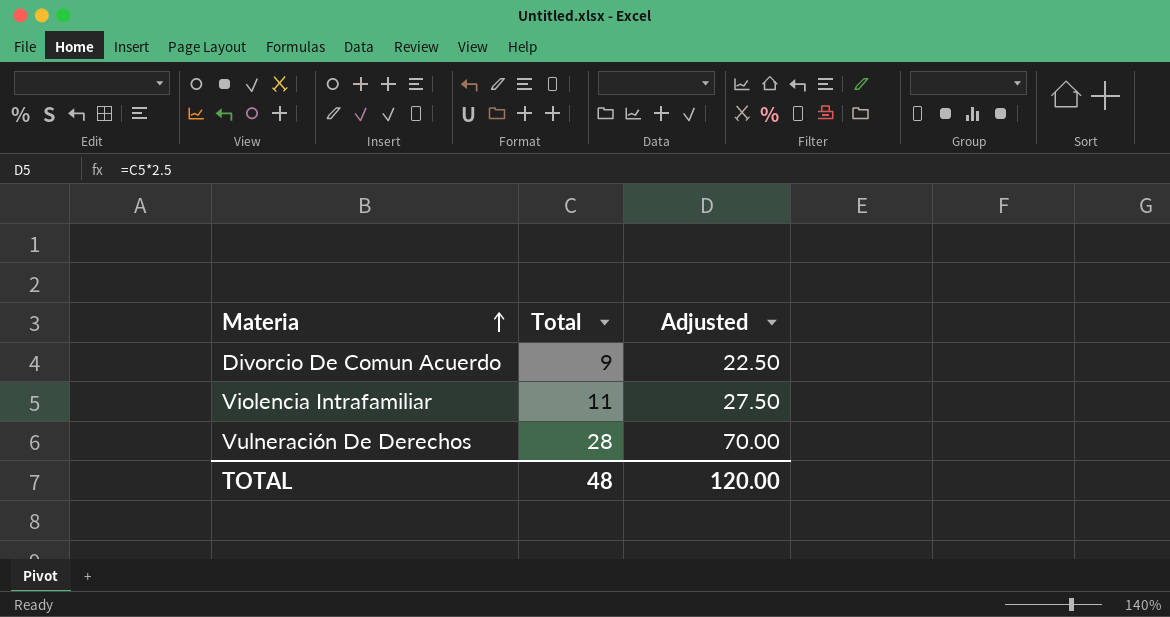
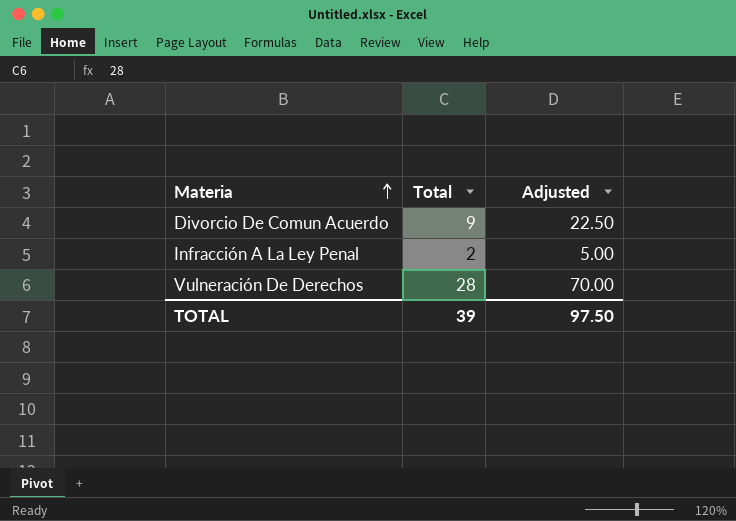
row Violencia Intrafamiliar: 11 | 27.50 -> none
row Infracción A La Ley Penal: none -> 2 | 5.00
TOTAL | Total: 48 -> 39
TOTAL | Adjusted: 120.00 -> 97.50

